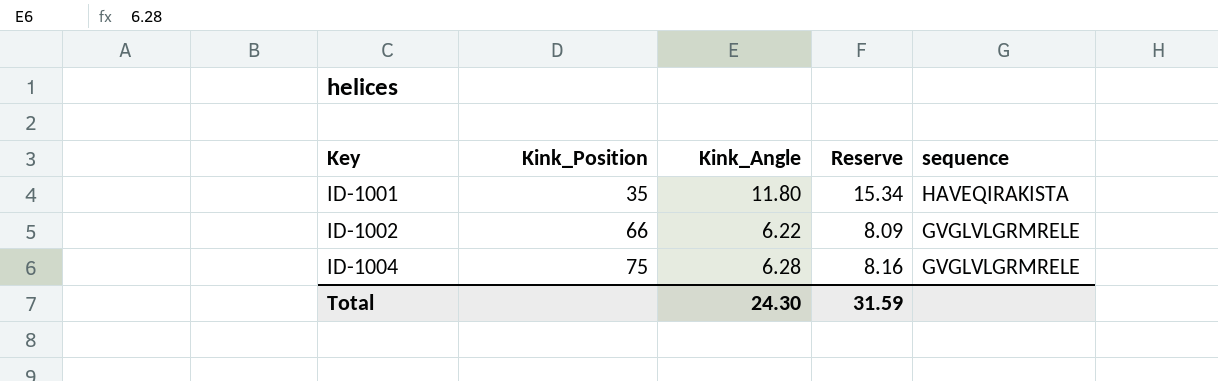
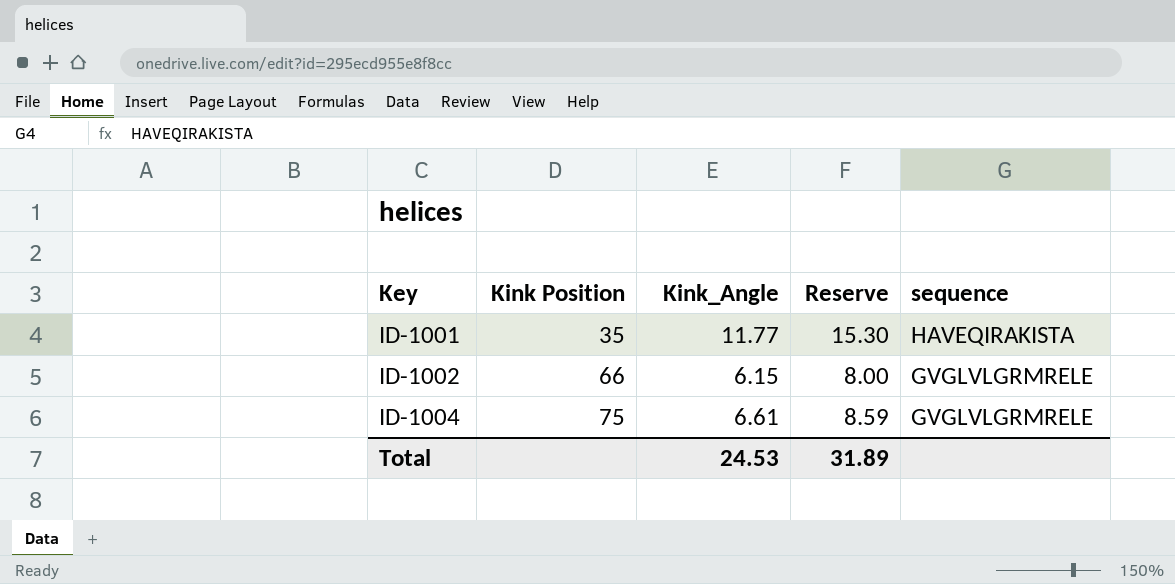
column name: Kink_Position -> Kink Position
ID-1001 | Kink_Angle: 11.80 -> 11.77
ID-1001 | Reserve: 15.34 -> 15.30
ID-1002 | Kink_Angle: 6.22 -> 6.15
ID-1002 | Reserve: 8.09 -> 8.00
ID-1004 | Kink_Angle: 6.28 -> 6.61
ID-1004 | Reserve: 8.16 -> 8.59
Total | Kink_Angle: 24.30 -> 24.53
Total | Reserve: 31.59 -> 31.89

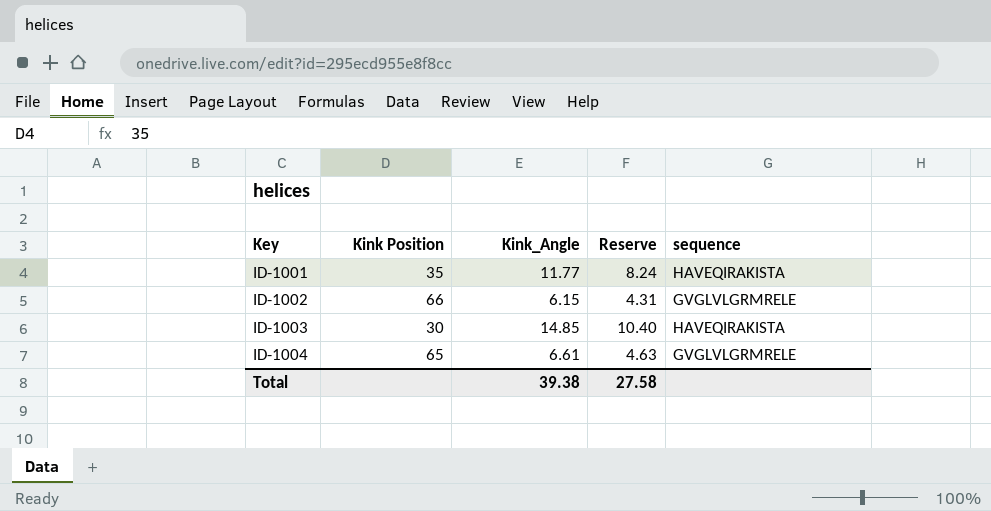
column Reserve | formula: [Kink_Angle] * 1.3 -> [Kink_Angle] * 0.7
row ID-1003: none -> 30 | 14.85 | 10.40 | HAVEQIRAKISTA
ID-1004 | Kink Position: 75 -> 65
Total | Kink_Angle: 24.53 -> 39.38
Total | Reserve: 31.89 -> 27.58

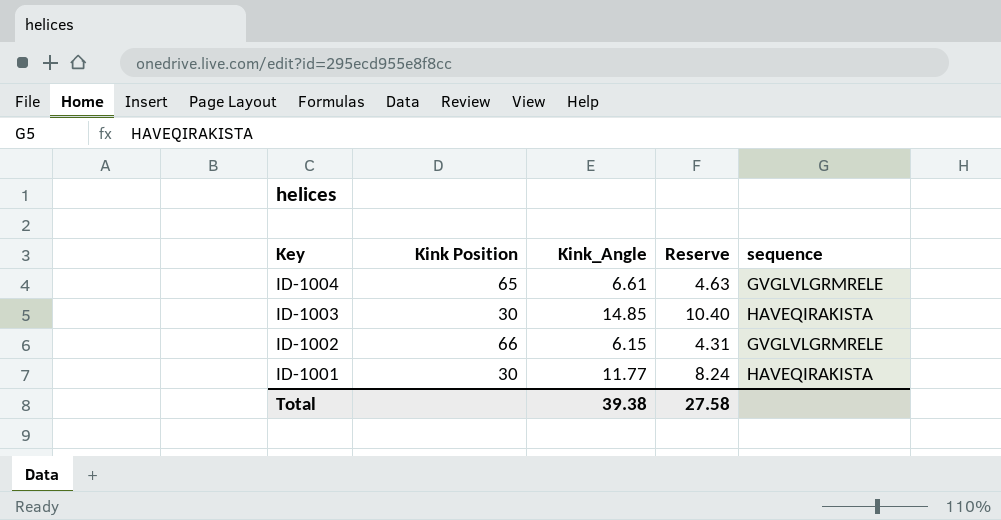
row order: Key ascending -> Key descending
ID-1001 | Kink Position: 35 -> 30

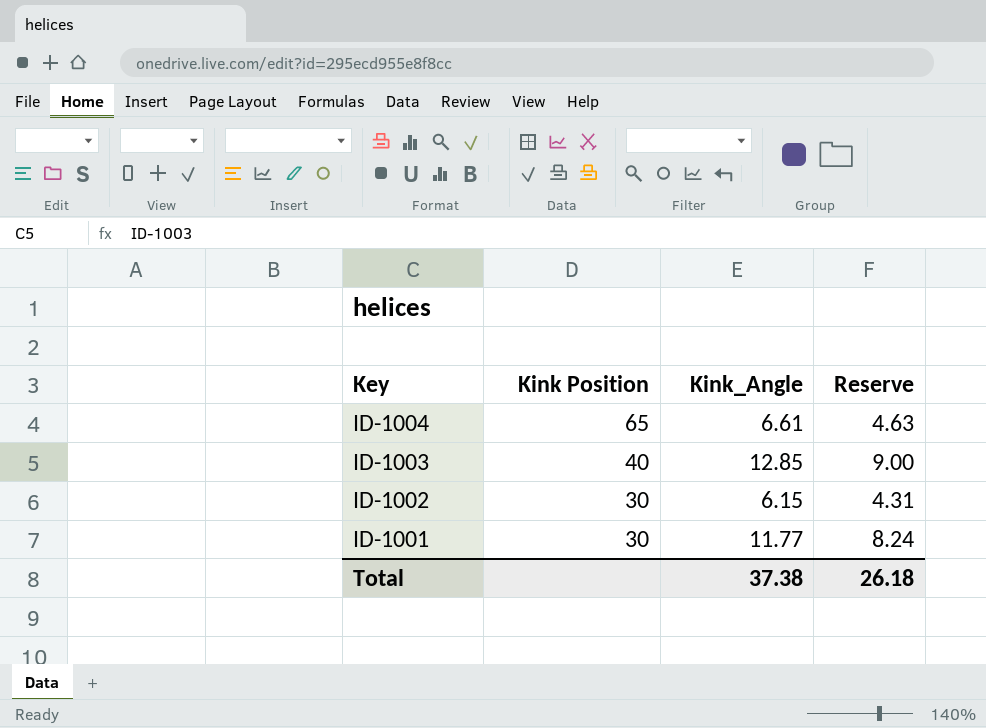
column sequence | position: 5 -> none
ID-1003 | Kink Position: 30 -> 40
ID-1003 | Kink_Angle: 14.85 -> 12.85
ID-1003 | Reserve: 10.40 -> 9.00
ID-1002 | Kink Position: 66 -> 30
Total | Kink_Angle: 39.38 -> 37.38
Total | Reserve: 27.58 -> 26.18

